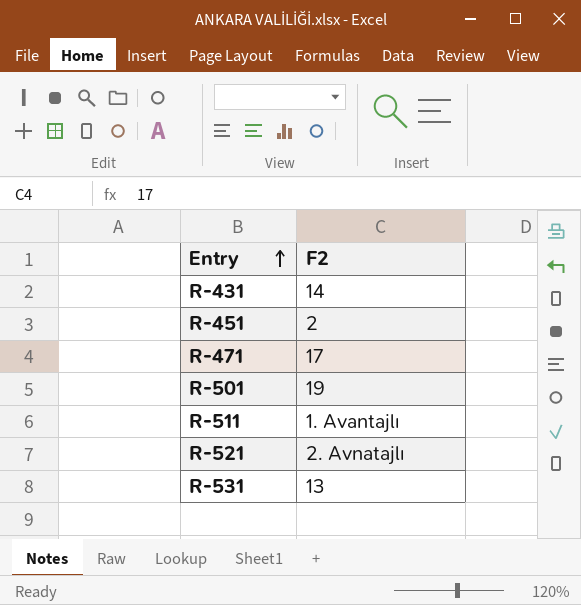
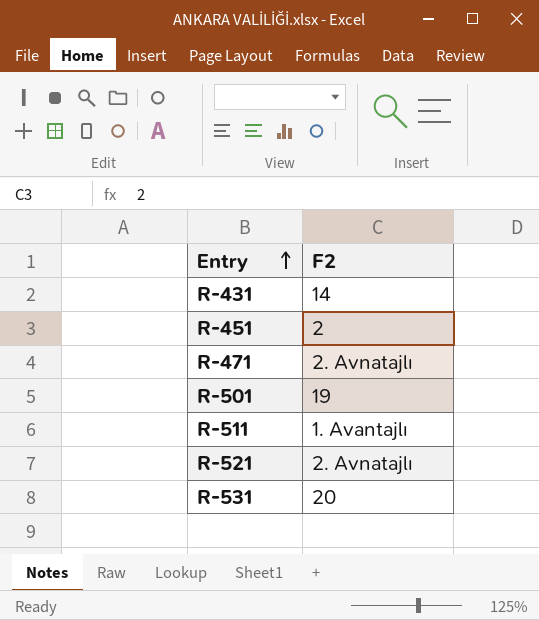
R-471 | F2: 17 -> 2. Avnatajlı
R-531 | F2: 13 -> 20

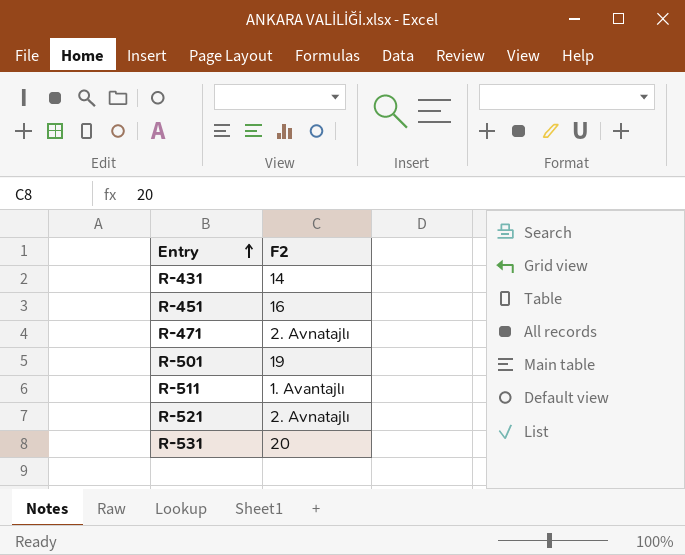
R-451 | F2: 2 -> 16

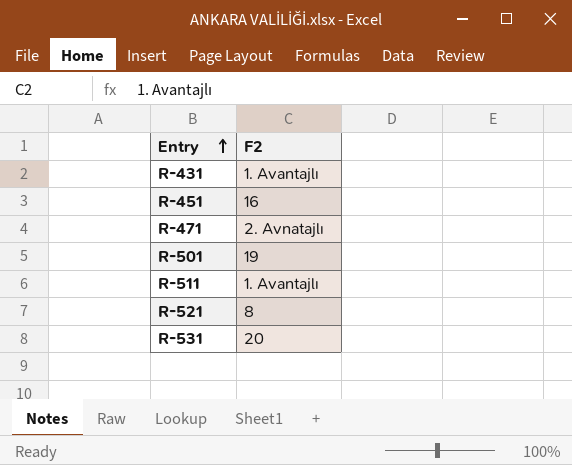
R-431 | F2: 14 -> 1. Avantajlı
R-521 | F2: 2. Avnatajlı -> 8

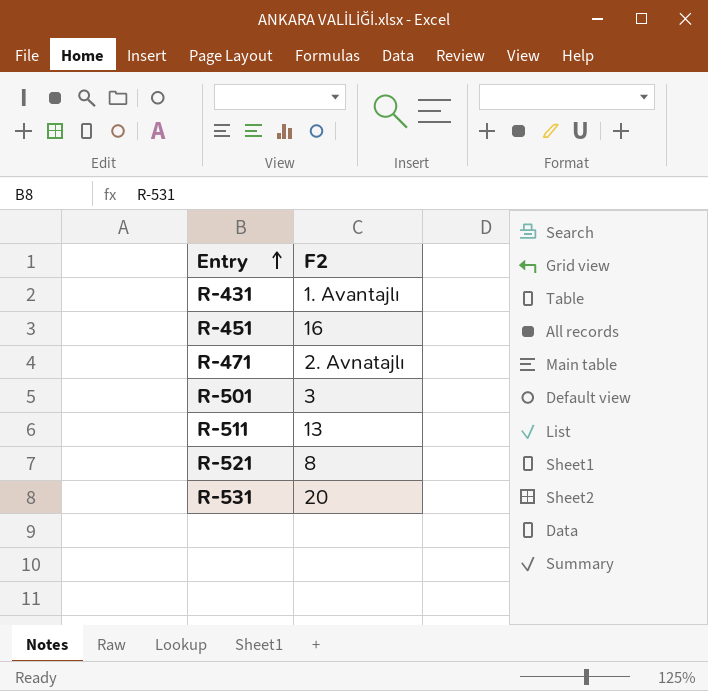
R-501 | F2: 19 -> 3
R-511 | F2: 1. Avantajlı -> 13

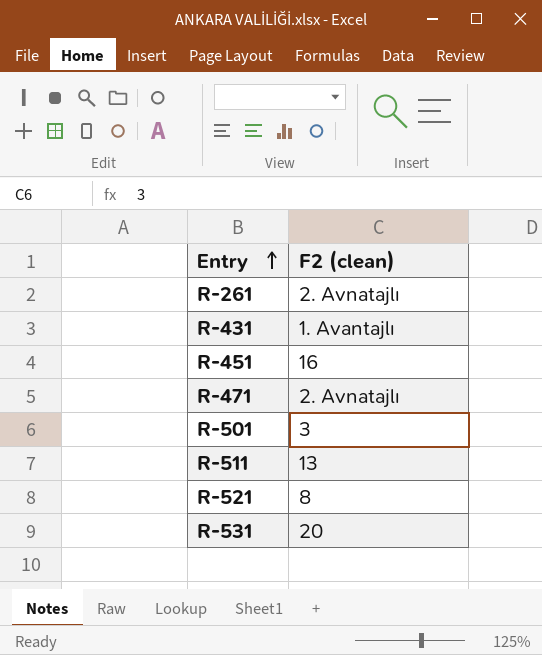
column name: F2 -> F2 (clean)
row R-261: none -> 2. Avnatajlı

